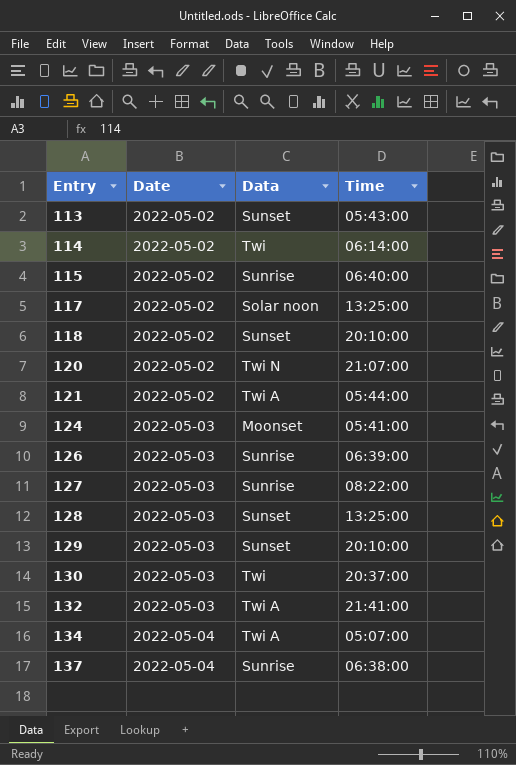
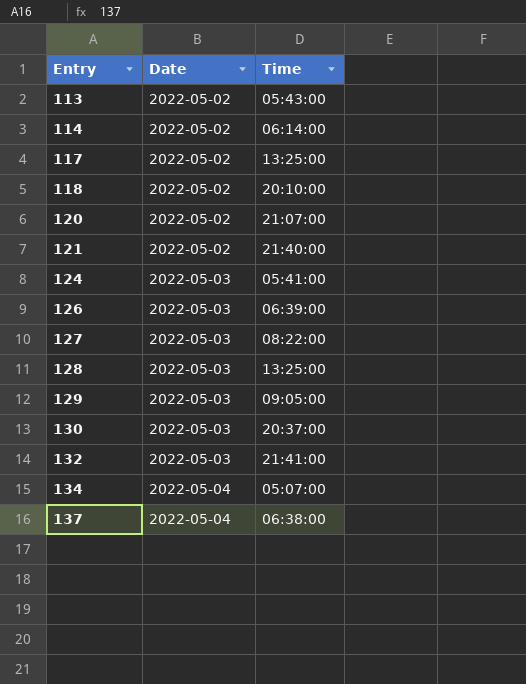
column Data | position: 3 -> none
row 115: 2022-05-02 | Sunrise | 06:40:00 -> none
121 | Time: 05:44:00 -> 21:40:00
129 | Time: 20:10:00 -> 09:05:00

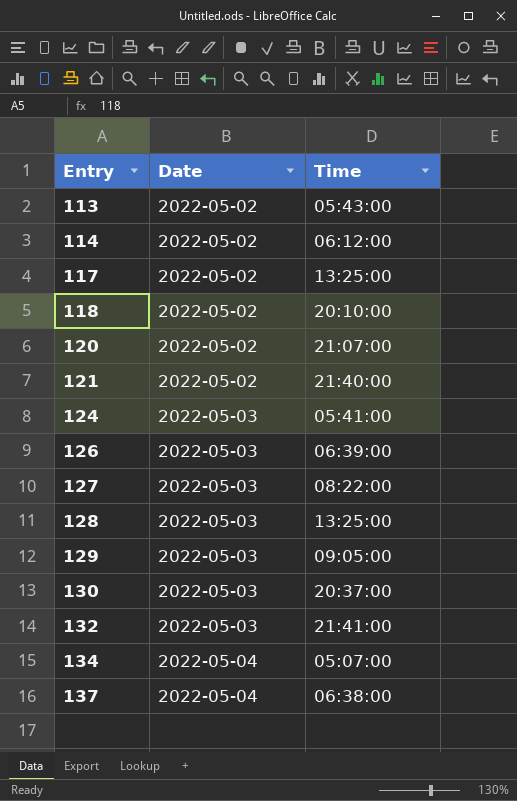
114 | Time: 06:14:00 -> 06:12:00

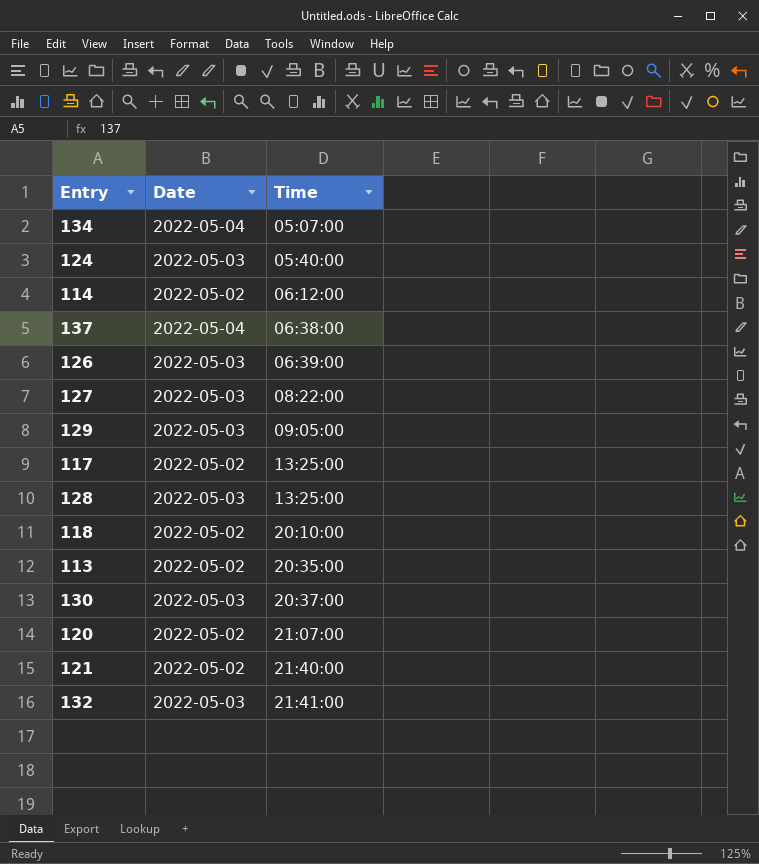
row order: Entry ascending -> Time ascending
124 | Time: 05:41:00 -> 05:40:00
113 | Time: 05:43:00 -> 20:35:00

